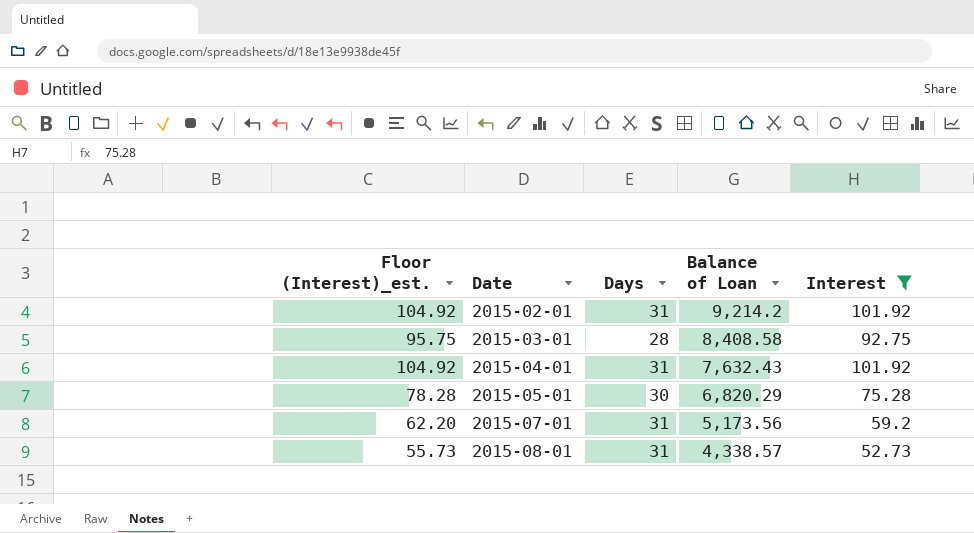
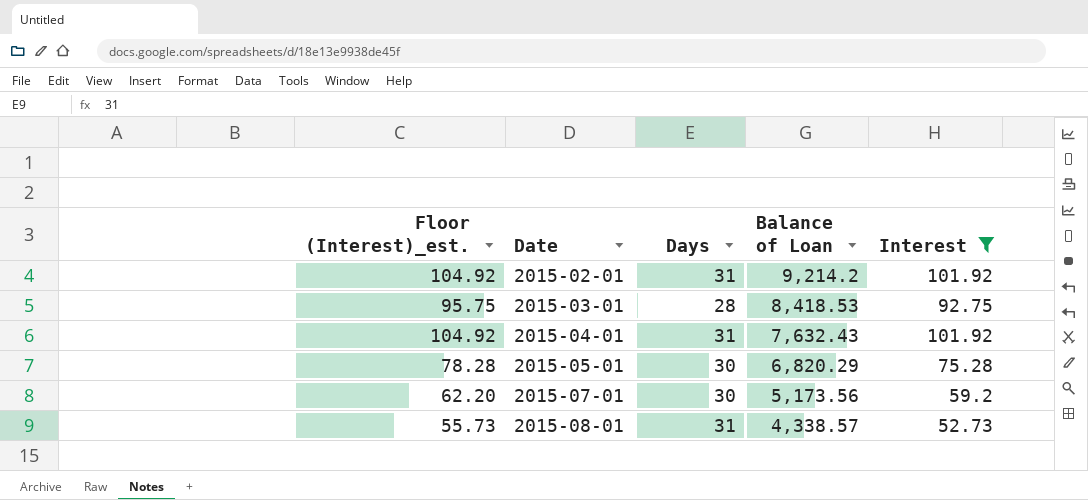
2015-03-01 | Balance of Loan: 8,408.58 -> 8,418.53
2015-07-01 | Days: 31 -> 30

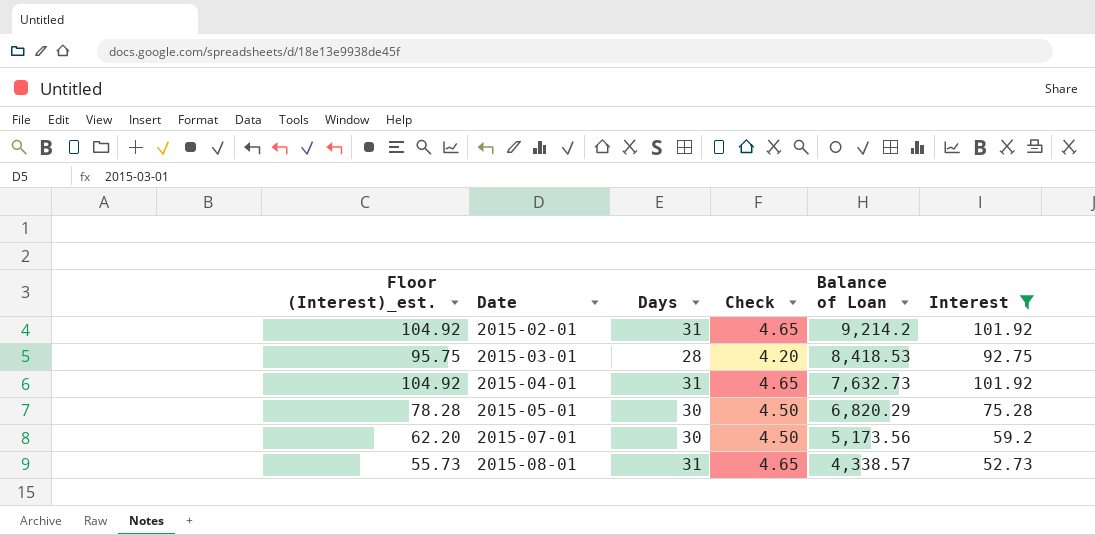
column Check | formula: none -> [Days] * 0.15
2015-04-01 | Balance of Loan: 7,632.43 -> 7,632.73

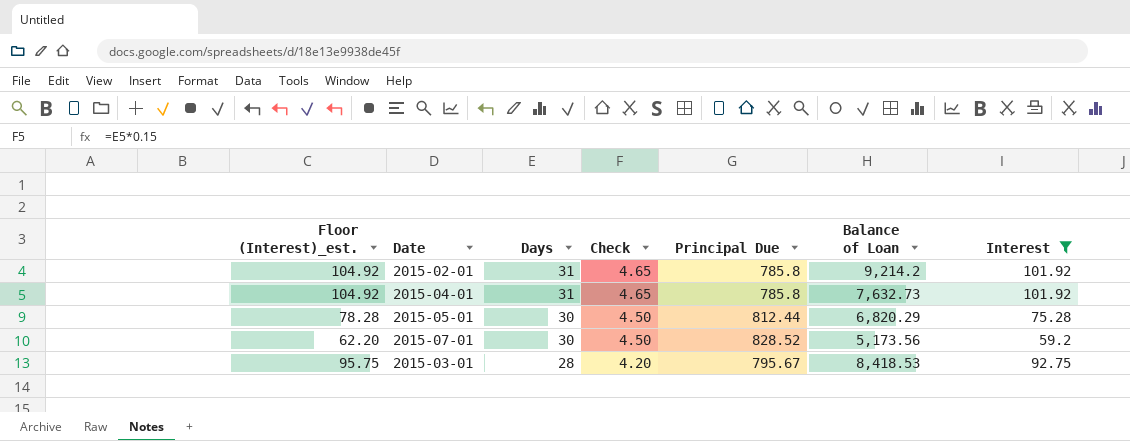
row order: Date ascending -> Days descending
column Principal Due | position: none -> 5
row 2015-08-01: 55.73 | 31 | 4.65 | 4,338.57 | 52.73 -> none

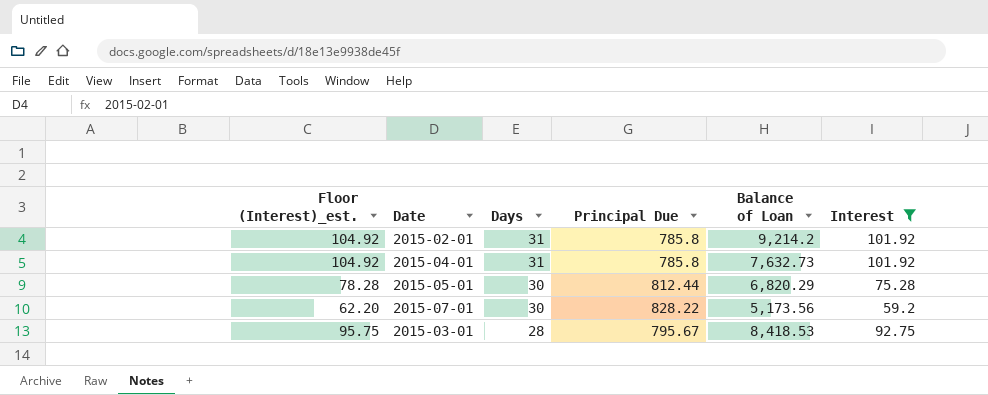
column Check | formula: [Days] * 0.15 -> none
2015-07-01 | Principal Due: 828.52 -> 828.22

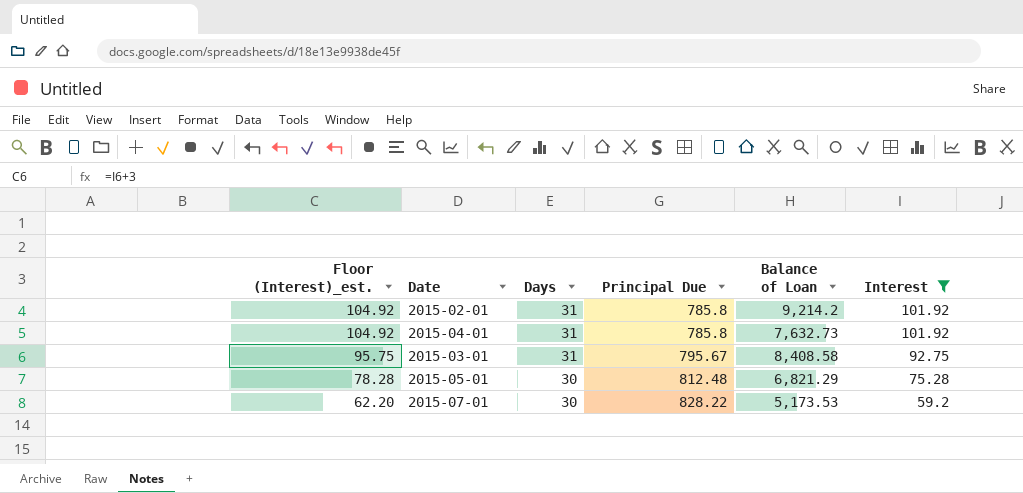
row order: Days descending -> Floor (Interest)_est. descending
2015-03-01 | Days: 28 -> 31
2015-03-01 | Balance of Loan: 8,418.53 -> 8,408.58
2015-05-01 | Principal Due: 812.44 -> 812.48
2015-05-01 | Balance of Loan: 6,820.29 -> 6,821.29
2015-07-01 | Balance of Loan: 5,173.56 -> 5,173.53

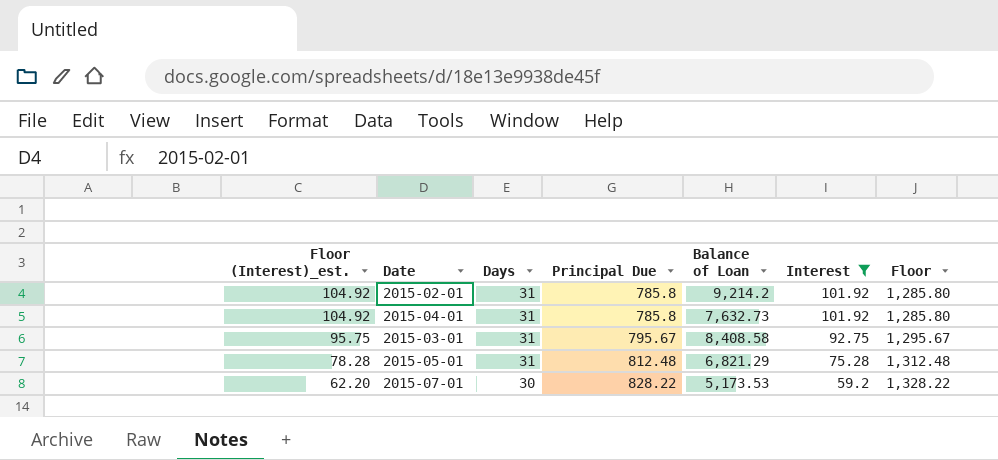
column Floor | formula: none -> [Principal Due] + 500
2015-05-01 | Days: 30 -> 31

